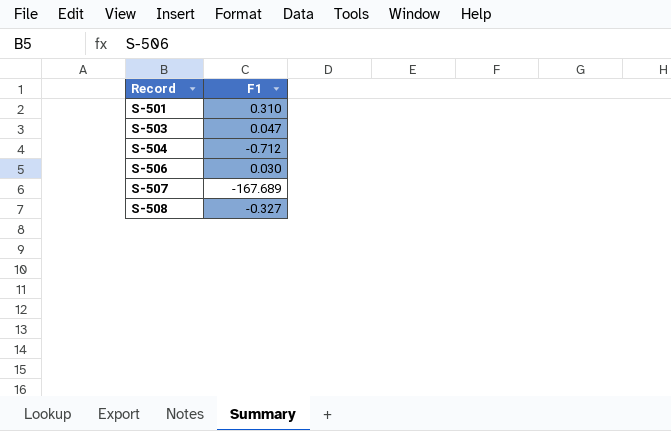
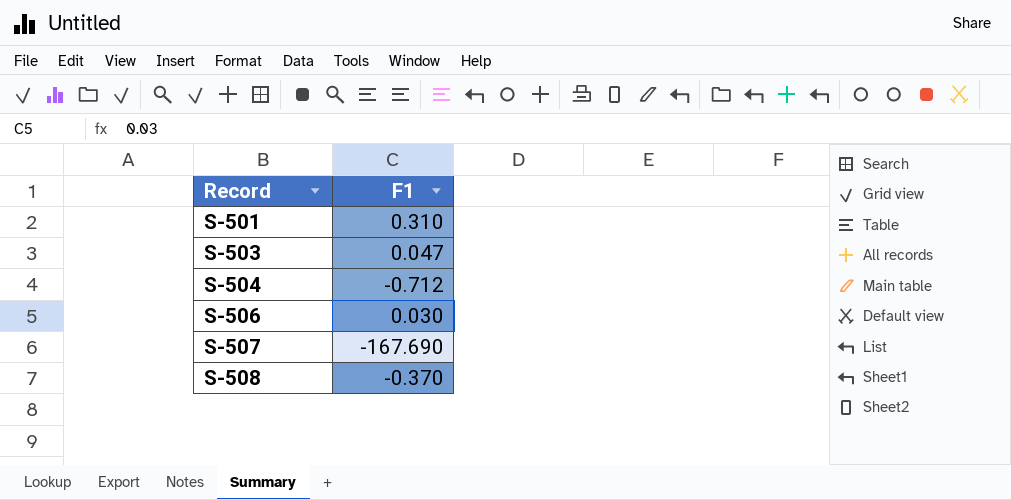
S-507 | F1: -167.689 -> -167.690
S-508 | F1: -0.327 -> -0.370

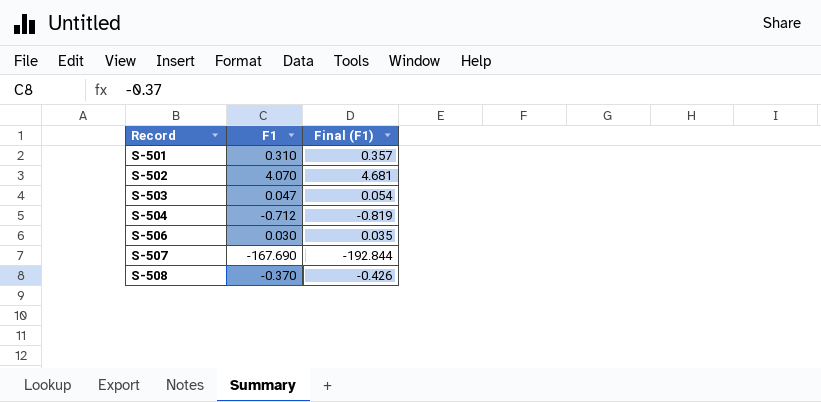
column Final (F1) | formula: none -> [F1] * 1.15
row S-502: none -> 4.070 | 4.681

